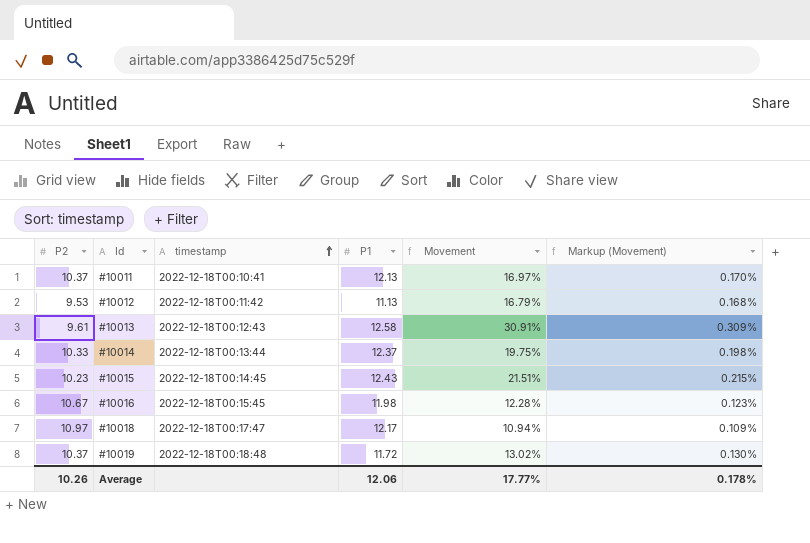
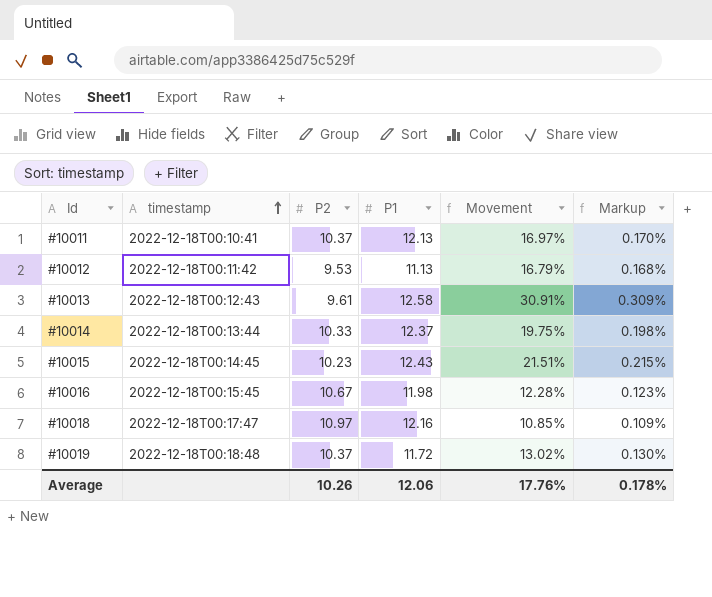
column P2 | position: 1 -> 3
column name: Markup (Movement) -> Markup
#10018 | P1: 12.17 -> 12.16
#10018 | Movement: 10.94% -> 10.85%
Average | Movement: 17.77% -> 17.76%

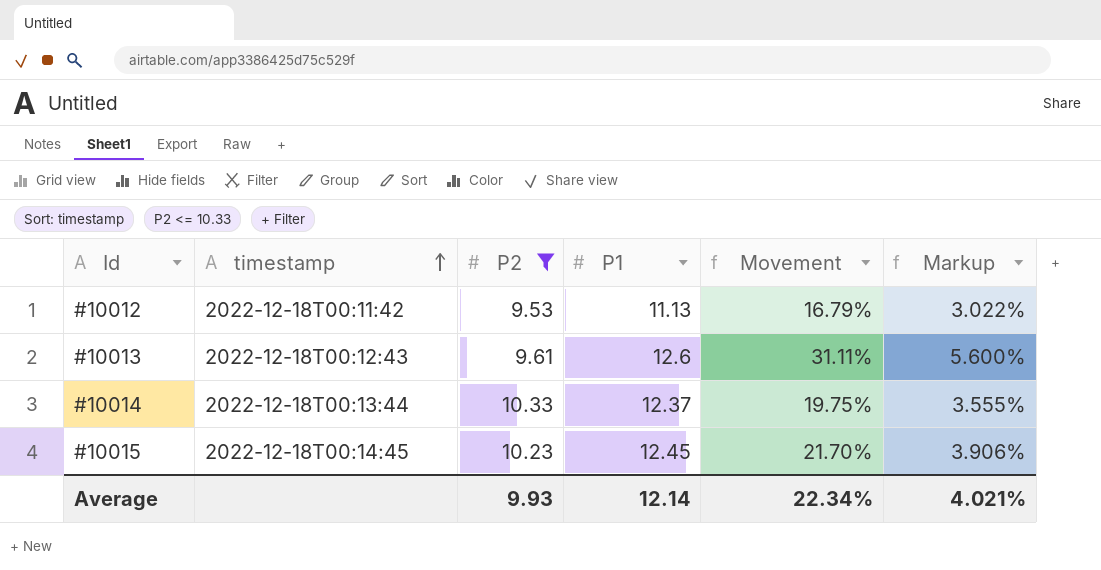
filter: none -> P2 <= 10.33
column Markup | formula: [Movement] * 0.01 -> [Movement] * 0.18
#10013 | P1: 12.58 -> 12.6
#10013 | Movement: 30.91% -> 31.11%
#10015 | P1: 12.43 -> 12.45
#10015 | Movement: 21.51% -> 21.70%
Average | P2: 10.26 -> 9.93
Average | P1: 12.06 -> 12.14
Average | Movement: 17.76% -> 22.34%
Average | Markup: 0.178% -> 4.021%

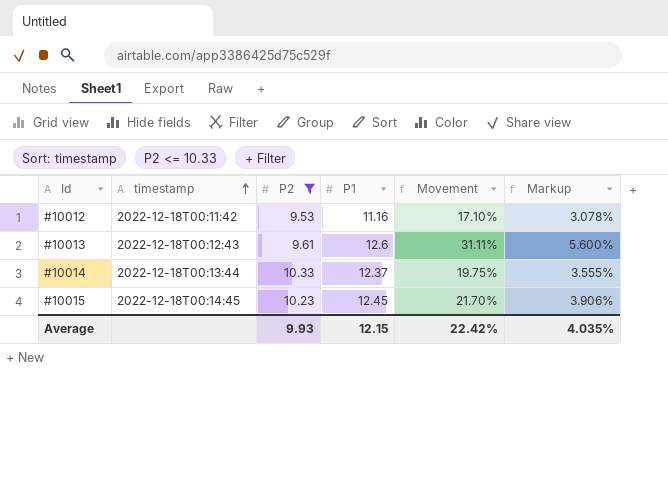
#10012 | P1: 11.13 -> 11.16
#10012 | Movement: 16.79% -> 17.10%
#10012 | Markup: 3.022% -> 3.078%
Average | P1: 12.14 -> 12.15
Average | Movement: 22.34% -> 22.42%
Average | Markup: 4.021% -> 4.035%

